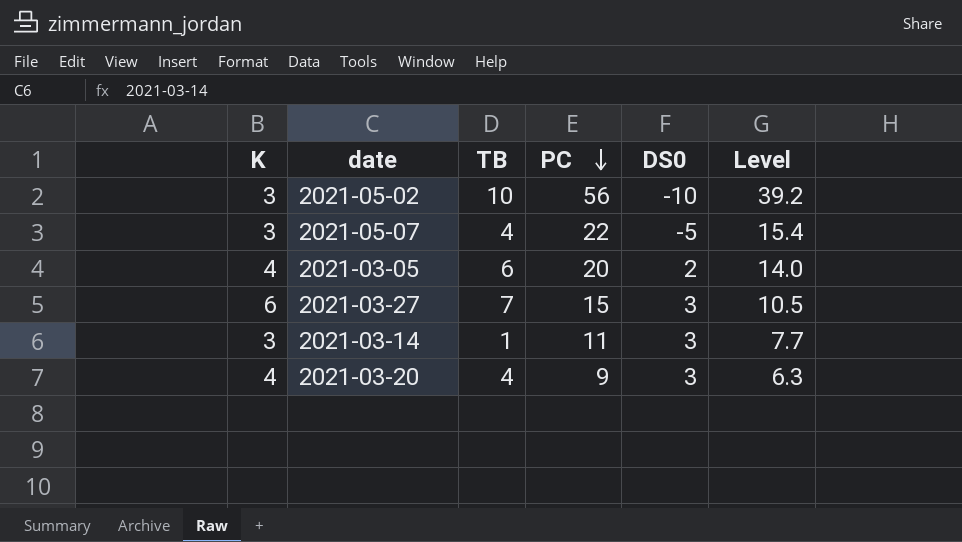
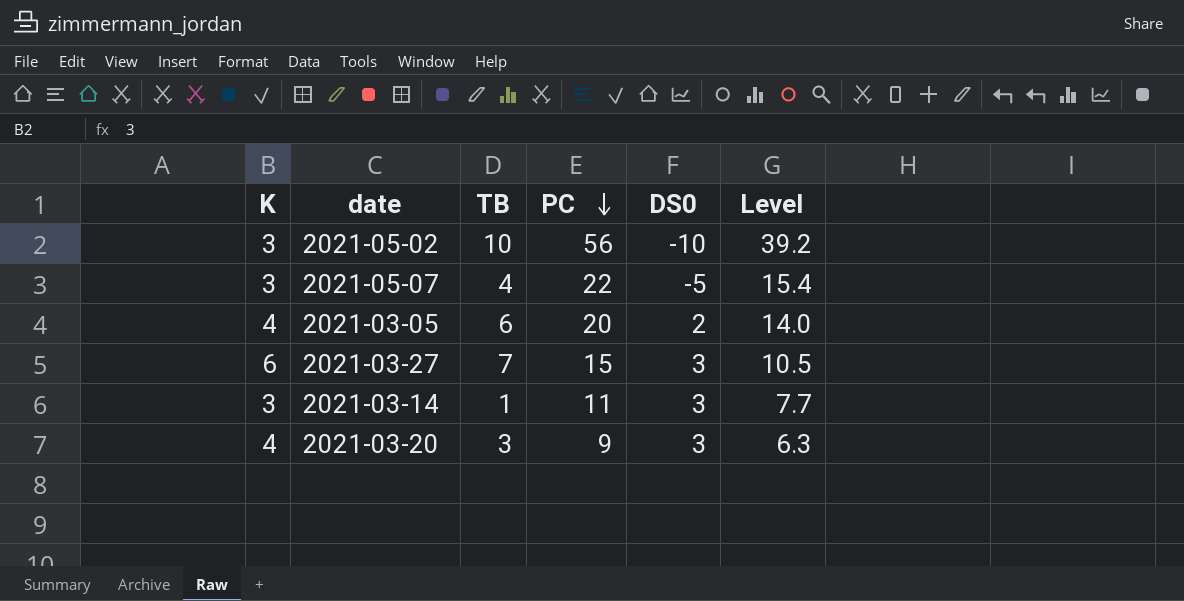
2021-03-20 | TB: 4 -> 3

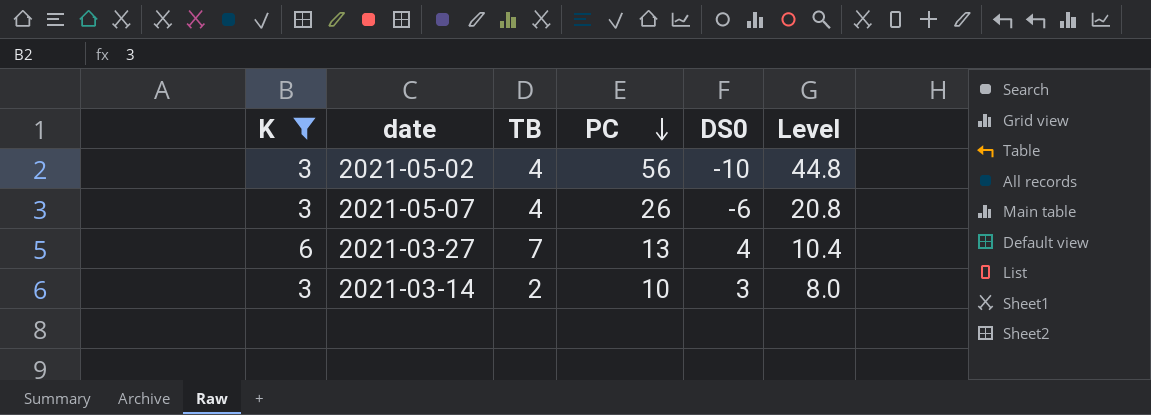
filter: none -> K != 4
column Level | formula: [PC] * 0.7 -> [PC] * 0.8
2021-05-02 | TB: 10 -> 4
2021-05-07 | PC: 22 -> 26
2021-05-07 | DS0: -5 -> -6
2021-03-27 | PC: 15 -> 13
2021-03-27 | DS0: 3 -> 4
2021-03-14 | TB: 1 -> 2
2021-03-14 | PC: 11 -> 10

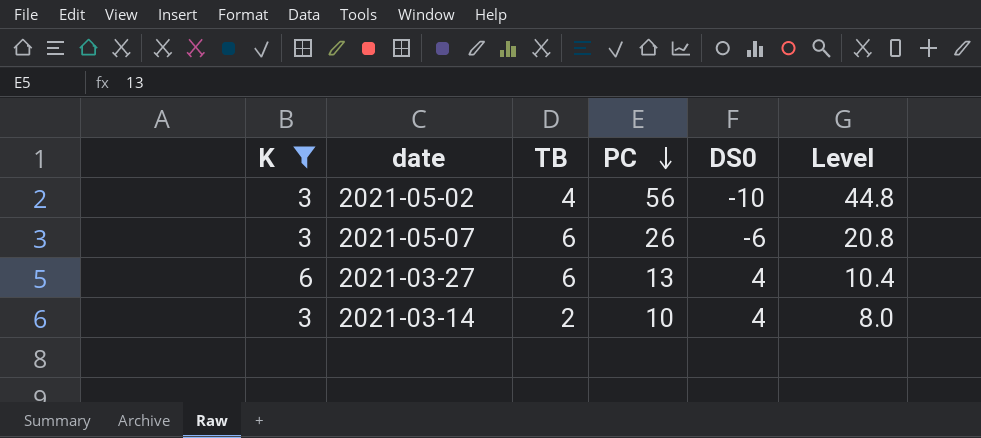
2021-05-07 | TB: 4 -> 6
2021-03-27 | TB: 7 -> 6
2021-03-14 | DS0: 3 -> 4

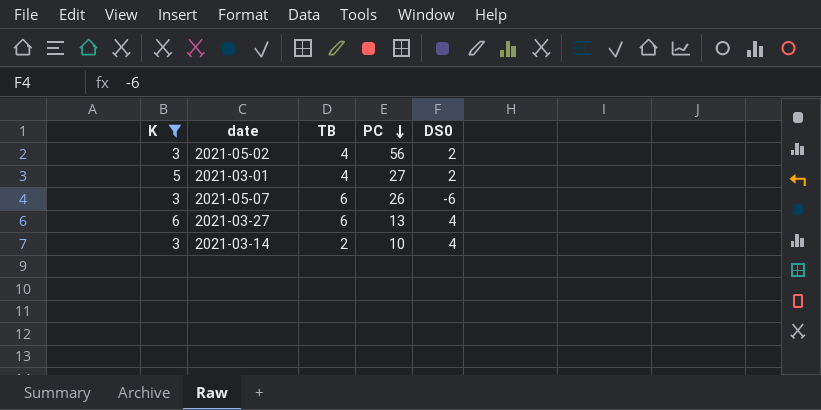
column Level | formula: [PC] * 0.8 -> none
2021-05-02 | DS0: -10 -> 2
row 2021-03-01: none -> 5 | 4 | 27 | 2

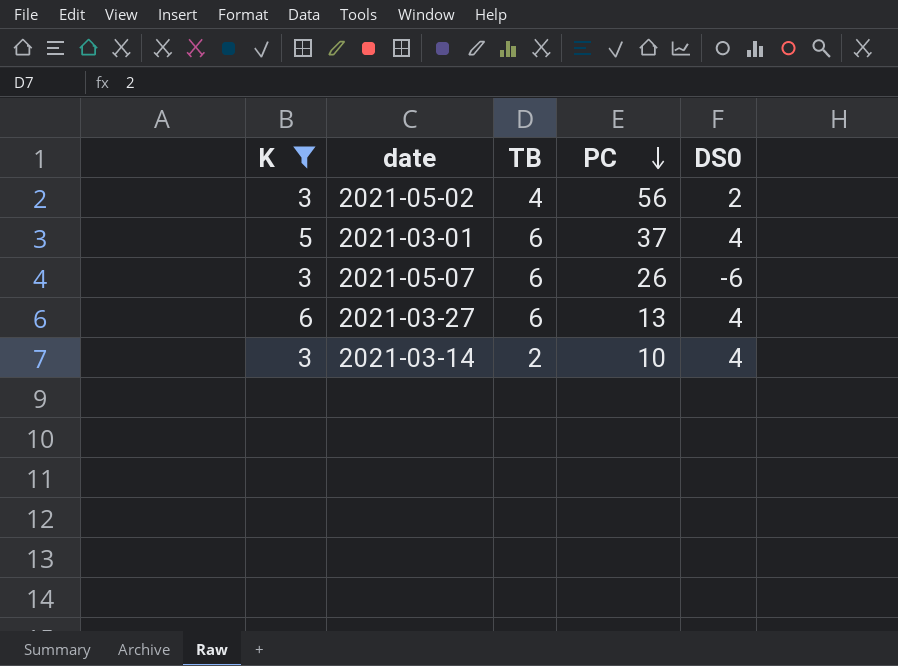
2021-03-01 | TB: 4 -> 6
2021-03-01 | PC: 27 -> 37
2021-03-01 | DS0: 2 -> 4

